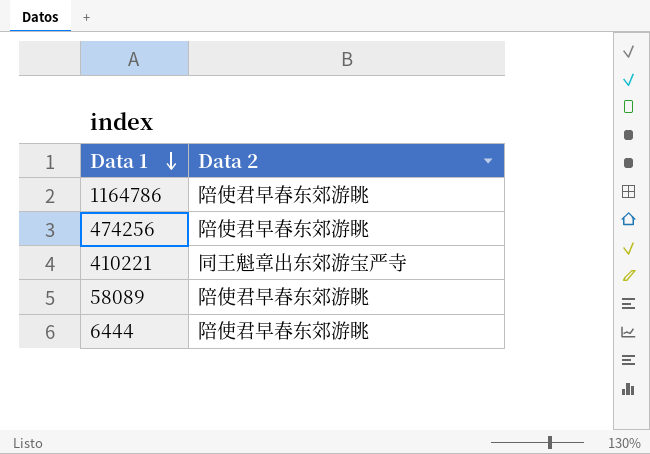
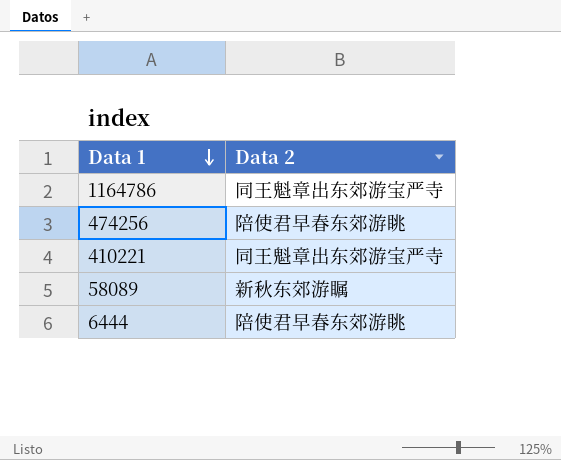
1164786 | Data 2: 陪使君早春东郊游眺 -> 同王魁章出东郊游宝严寺
58089 | Data 2: 陪使君早春东郊游眺 -> 新秋东郊游瞩

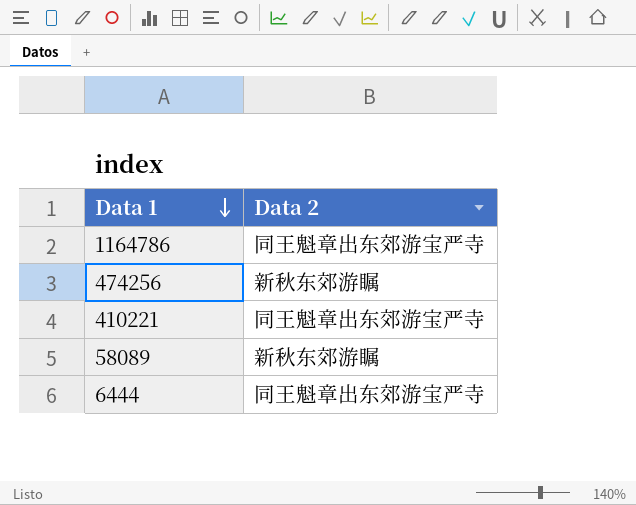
474256 | Data 2: 陪使君早春东郊游眺 -> 新秋东郊游瞩
6444 | Data 2: 陪使君早春东郊游眺 -> 同王魁章出东郊游宝严寺

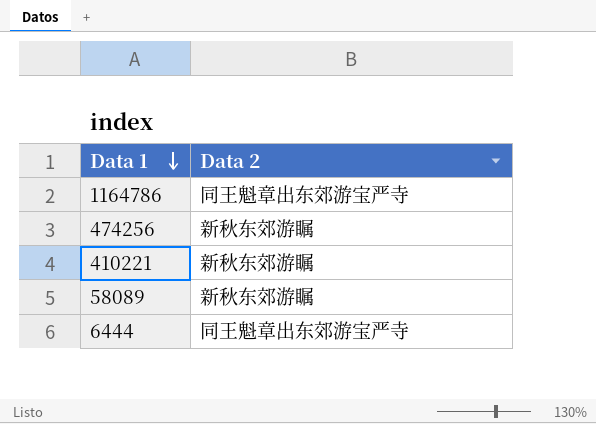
410221 | Data 2: 同王魁章出东郊游宝严寺 -> 新秋东郊游瞩

